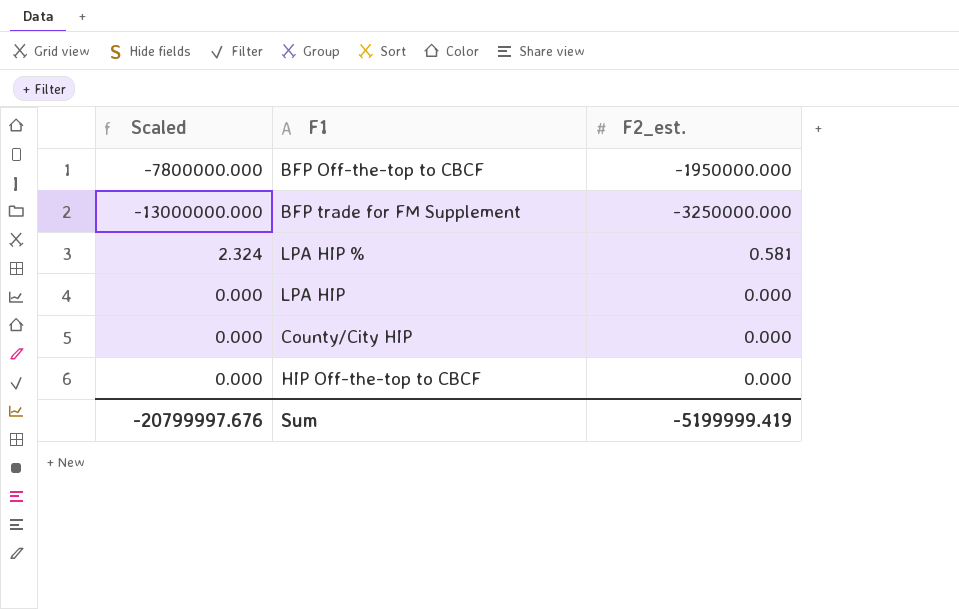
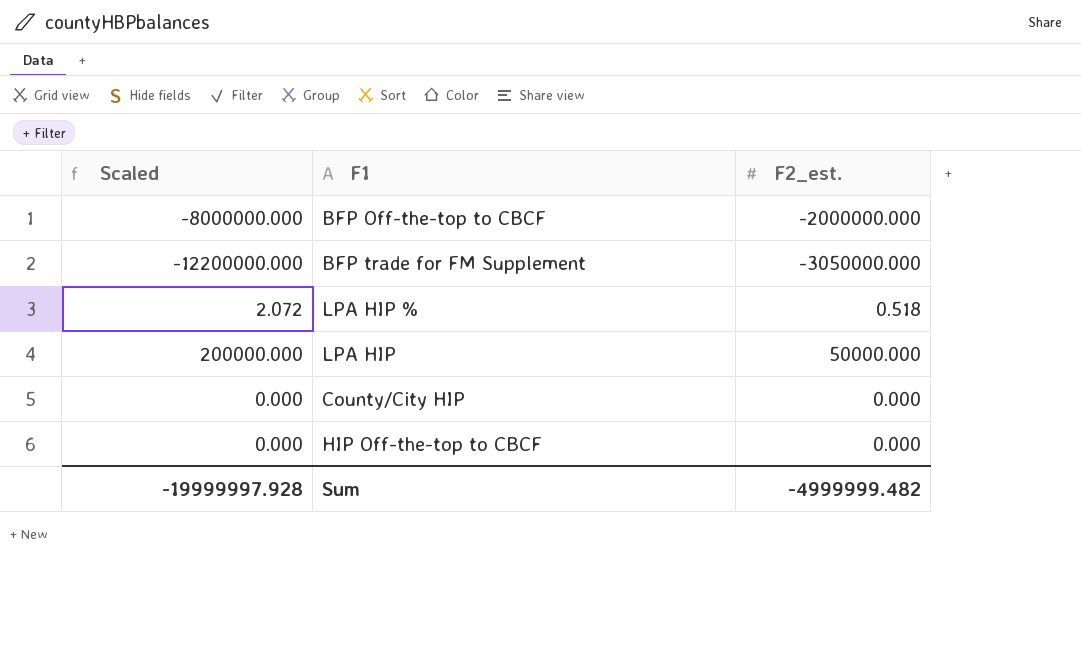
BFP Off-the-top to CBCF | Scaled: -7800000.000 -> -8000000.000
BFP Off-the-top to CBCF | F2_est.: -1950000.000 -> -2000000.000
BFP trade for FM Supplement | Scaled: -13000000.000 -> -12200000.000
BFP trade for FM Supplement | F2_est.: -3250000.000 -> -3050000.000
LPA HIP % | Scaled: 2.324 -> 2.072
LPA HIP % | F2_est.: 0.581 -> 0.518
LPA HIP | Scaled: 0.000 -> 200000.000
LPA HIP | F2_est.: 0.000 -> 50000.000
Sum | Scaled: -20799997.676 -> -19999997.928
Sum | F2_est.: -5199999.419 -> -4999999.482

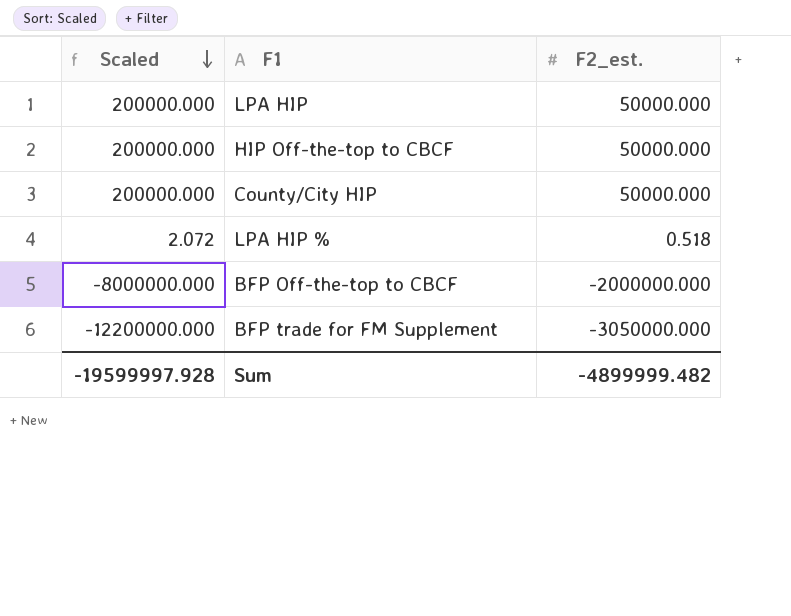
row order: none -> Scaled descending
HIP Off-the-top to CBCF | Scaled: 0.000 -> 200000.000
HIP Off-the-top to CBCF | F2_est.: 0.000 -> 50000.000
County/City HIP | Scaled: 0.000 -> 200000.000
County/City HIP | F2_est.: 0.000 -> 50000.000
Sum | Scaled: -19999997.928 -> -19599997.928
Sum | F2_est.: -4999999.482 -> -4899999.482

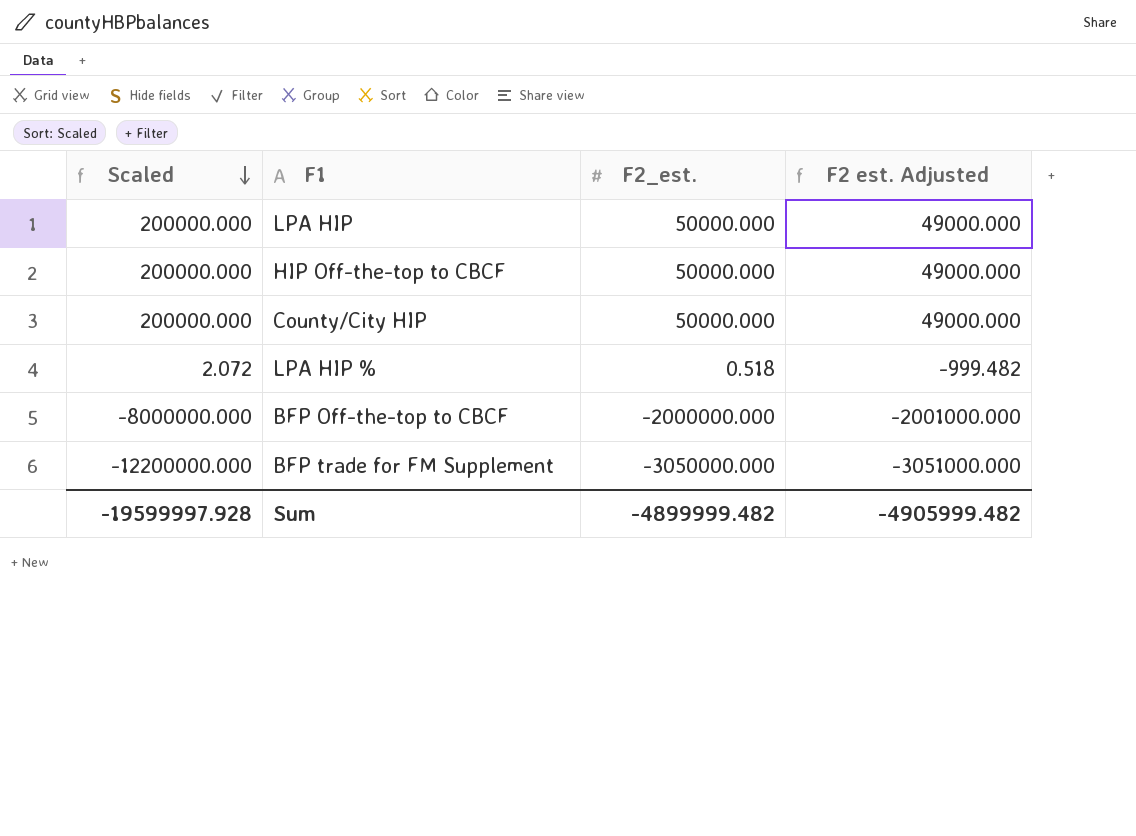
column F2 est. Adjusted | formula: none -> [F2_est.] - 1000

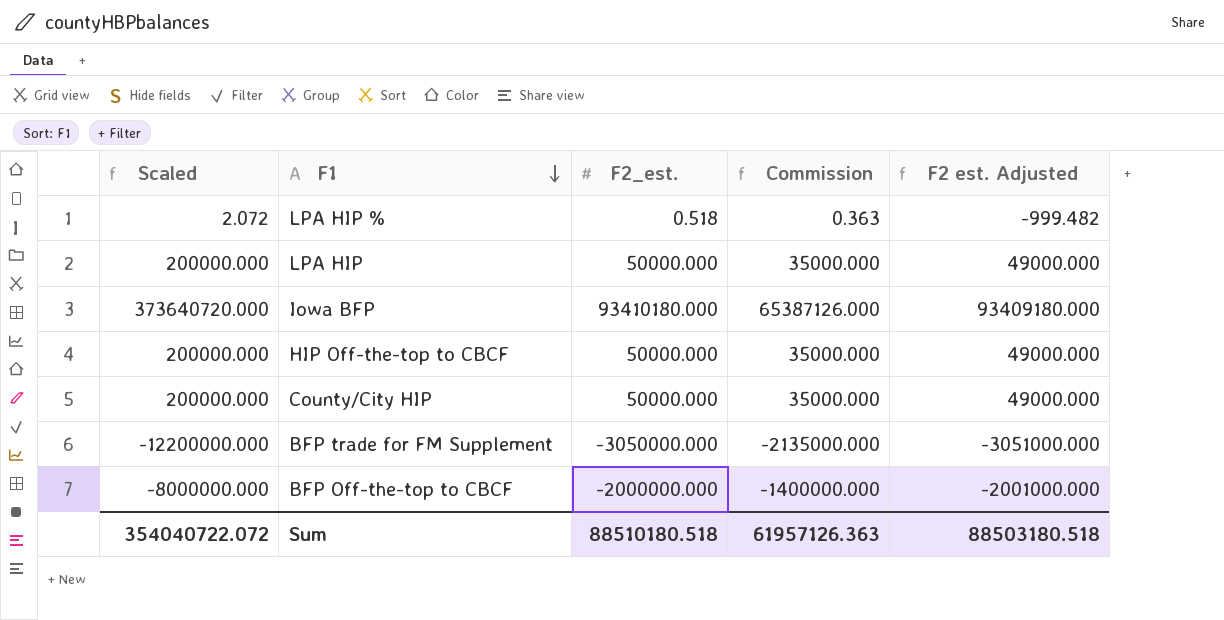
row order: Scaled descending -> F1 descending
column Commission | formula: none -> [F2_est.] * 0.7
row Iowa BFP: none -> 373640720.000 | 93410180.000 | 65387126.000 | 93409180.000
Sum | Scaled: -19599997.928 -> 354040722.072
Sum | F2_est.: -4899999.482 -> 88510180.518
Sum | F2 est. Adjusted: -4905999.482 -> 88503180.518

